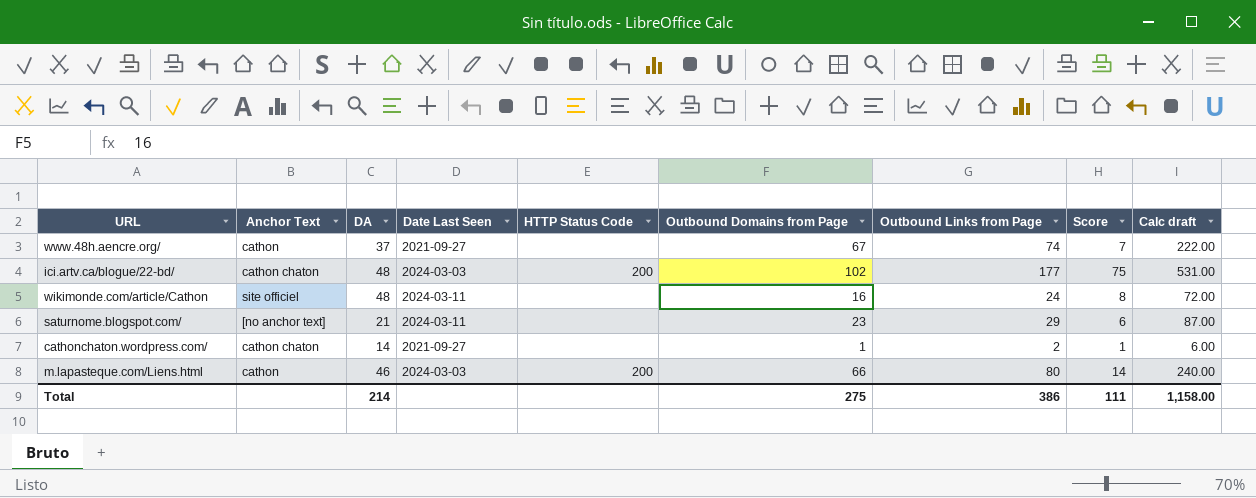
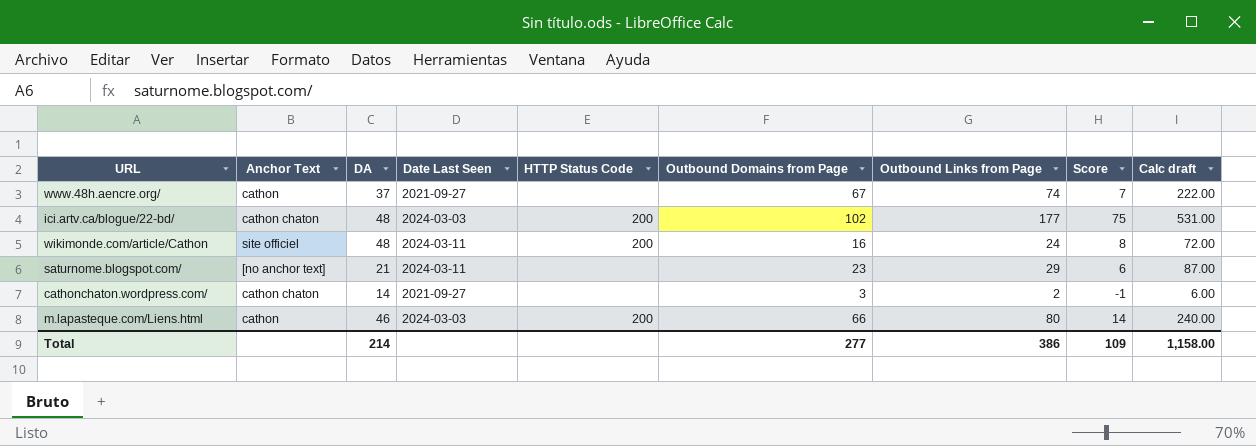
wikimonde.com/article/Cathon | HTTP Status Code: none -> 200
cathonchaton.wordpress.com/ | Outbound Domains from Page: 1 -> 3
cathonchaton.wordpress.com/ | Score: 1 -> -1
Total | Outbound Domains from Page: 275 -> 277
Total | Score: 111 -> 109

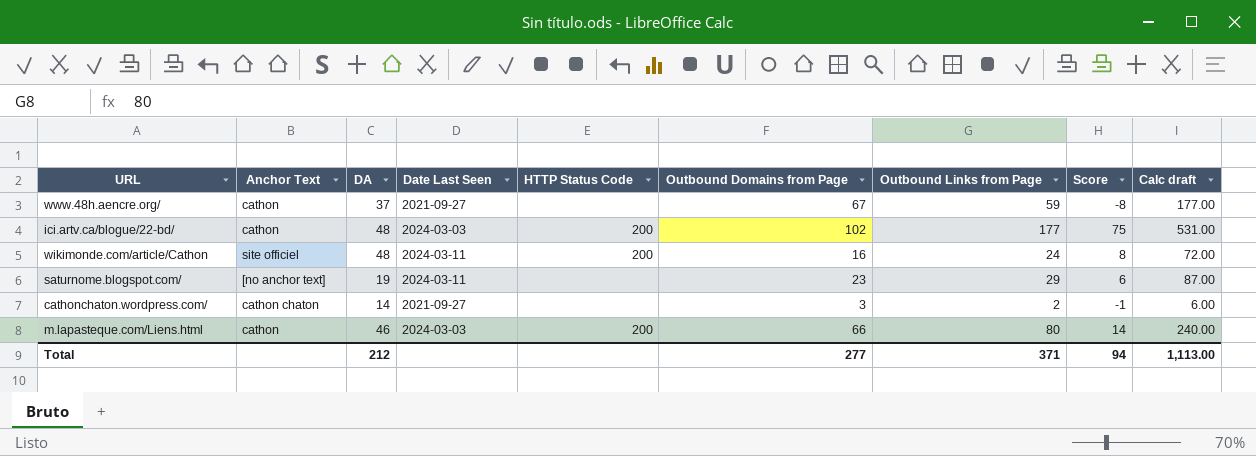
www.48h.aencre.org/ | Outbound Links from Page: 74 -> 59
www.48h.aencre.org/ | Score: 7 -> -8
www.48h.aencre.org/ | Calc draft: 222.00 -> 177.00
ici.artv.ca/blogue/22-bd/ | Anchor Text: cathon chaton -> cathon
saturnome.blogspot.com/ | DA: 21 -> 19
Total | DA: 214 -> 212
Total | Outbound Links from Page: 386 -> 371
Total | Score: 109 -> 94
Total | Calc draft: 1,158.00 -> 1,113.00

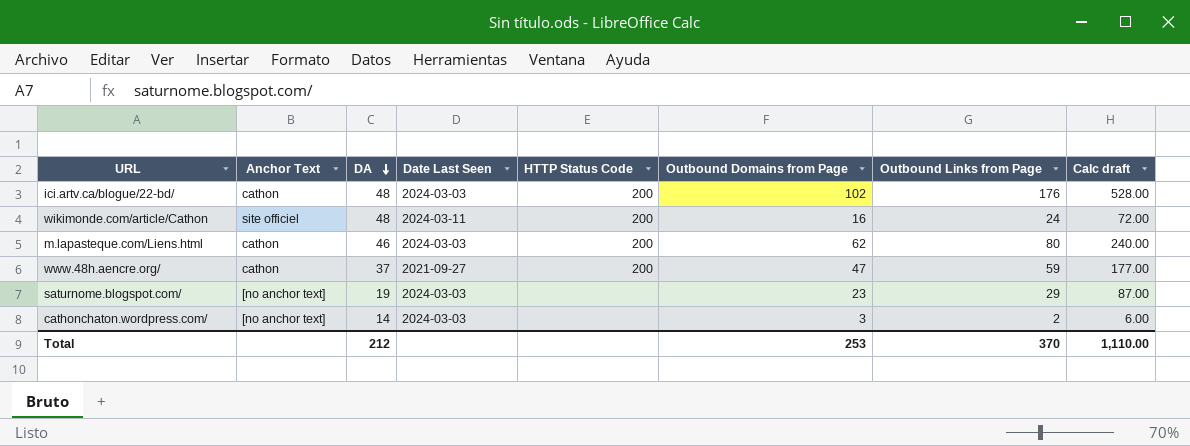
row order: none -> DA descending
column Score | formula: [Outbound Links from Page] - [Outbound Domains from Page] -> none
ici.artv.ca/blogue/22-bd/ | Outbound Links from Page: 177 -> 176
ici.artv.ca/blogue/22-bd/ | Calc draft: 531.00 -> 528.00
m.lapasteque.com/Liens.html | Outbound Domains from Page: 66 -> 62
www.48h.aencre.org/ | HTTP Status Code: none -> 200
www.48h.aencre.org/ | Outbound Domains from Page: 67 -> 47
saturnome.blogspot.com/ | Date Last Seen: 2024-03-11 -> 2024-03-03
cathonchaton.wordpress.com/ | Anchor Text: cathon chaton -> [no anchor text]
cathonchaton.wordpress.com/ | Date Last Seen: 2021-09-27 -> 2024-03-03
Total | Outbound Domains from Page: 277 -> 253
Total | Outbound Links from Page: 371 -> 370
Total | Calc draft: 1,113.00 -> 1,110.00

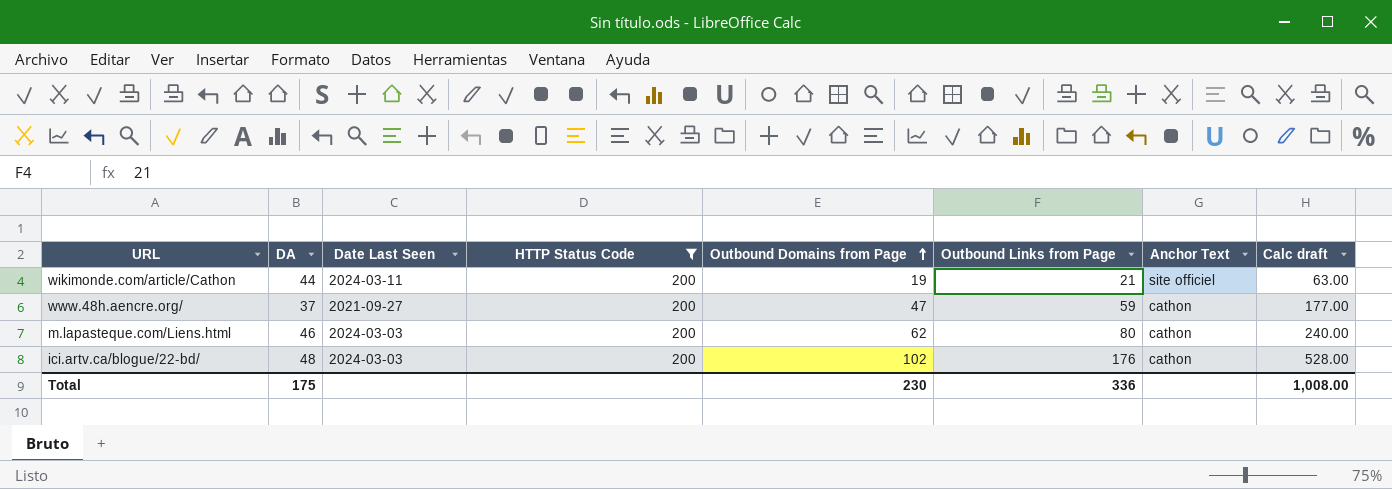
filter: none -> HTTP Status Code = 200
row order: DA descending -> Outbound Domains from Page ascending
column Anchor Text | position: 2 -> 7
wikimonde.com/article/Cathon | DA: 48 -> 44
wikimonde.com/article/Cathon | Outbound Domains from Page: 16 -> 19
wikimonde.com/article/Cathon | Outbound Links from Page: 24 -> 21
wikimonde.com/article/Cathon | Calc draft: 72.00 -> 63.00
Total | DA: 212 -> 175
Total | Outbound Domains from Page: 253 -> 230
Total | Outbound Links from Page: 370 -> 336
Total | Calc draft: 1,110.00 -> 1,008.00

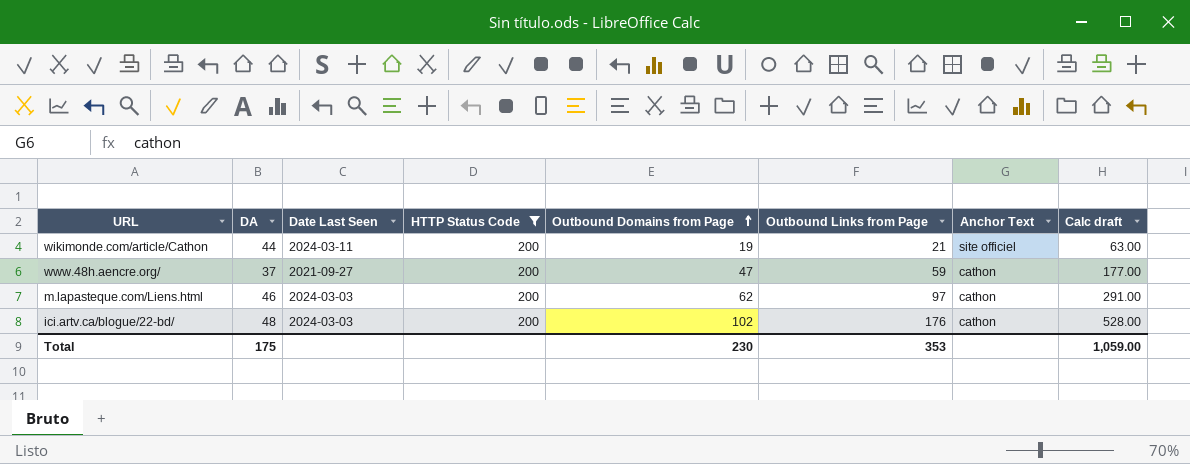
m.lapasteque.com/Liens.html | Outbound Links from Page: 80 -> 97
m.lapasteque.com/Liens.html | Calc draft: 240.00 -> 291.00
Total | Outbound Links from Page: 336 -> 353
Total | Calc draft: 1,008.00 -> 1,059.00

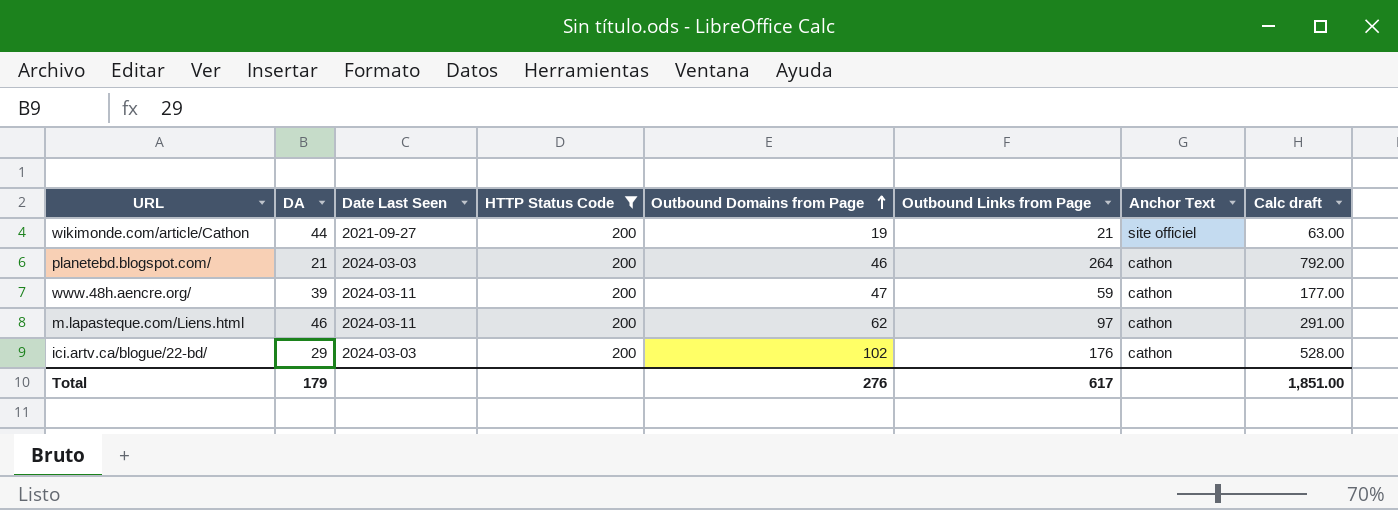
wikimonde.com/article/Cathon | Date Last Seen: 2024-03-11 -> 2021-09-27
row planetebd.blogspot.com/: none -> 21 | 2024-03-03 | 200 | 46 | 264 | cathon | 792.00
www.48h.aencre.org/ | DA: 37 -> 39
www.48h.aencre.org/ | Date Last Seen: 2021-09-27 -> 2024-03-11
m.lapasteque.com/Liens.html | Date Last Seen: 2024-03-03 -> 2024-03-11
ici.artv.ca/blogue/22-bd/ | DA: 48 -> 29
Total | DA: 175 -> 179
Total | Outbound Domains from Page: 230 -> 276
Total | Outbound Links from Page: 353 -> 617
Total | Calc draft: 1,059.00 -> 1,851.00

